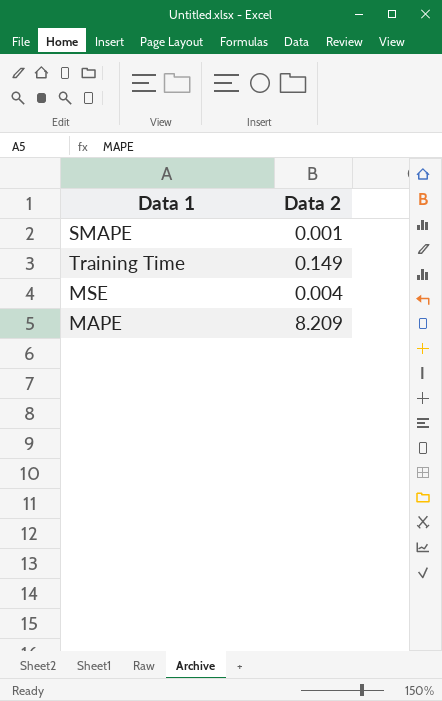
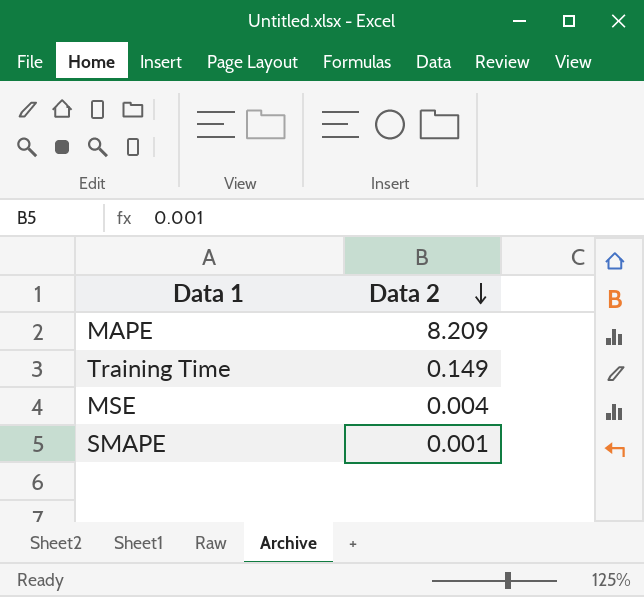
row order: none -> Data 2 descending

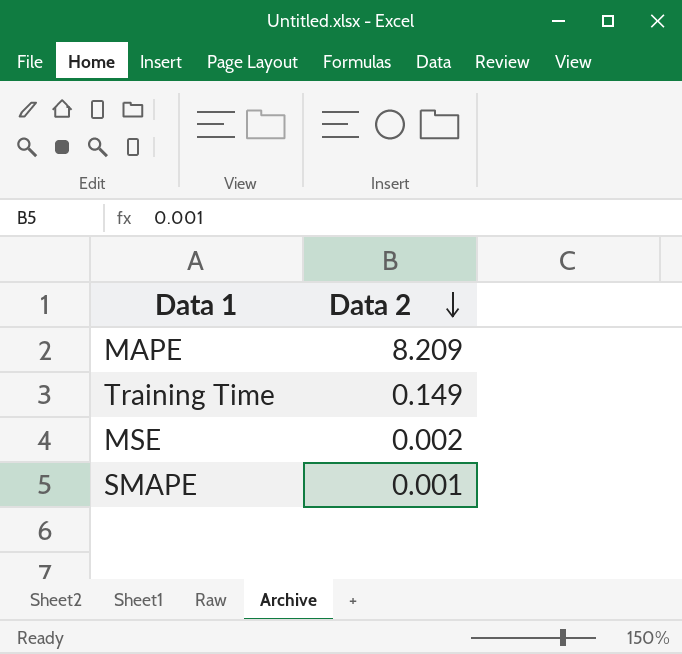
MSE | Data 2: 0.004 -> 0.002

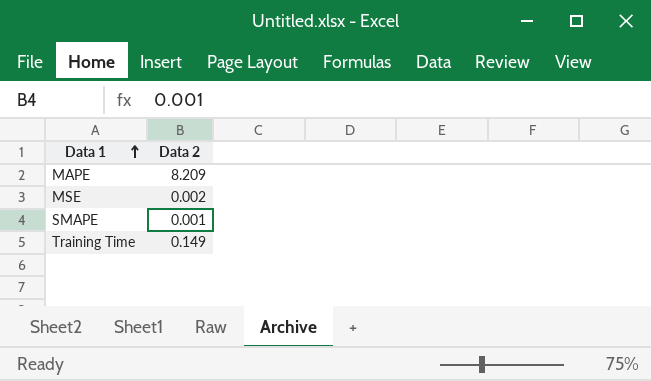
row order: Data 2 descending -> Data 1 ascending

